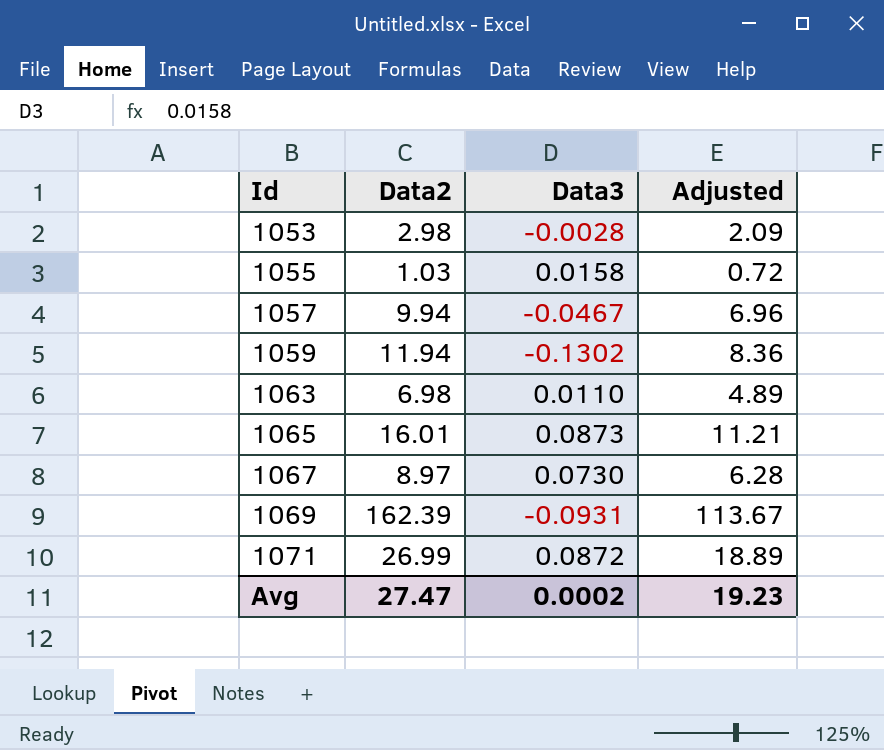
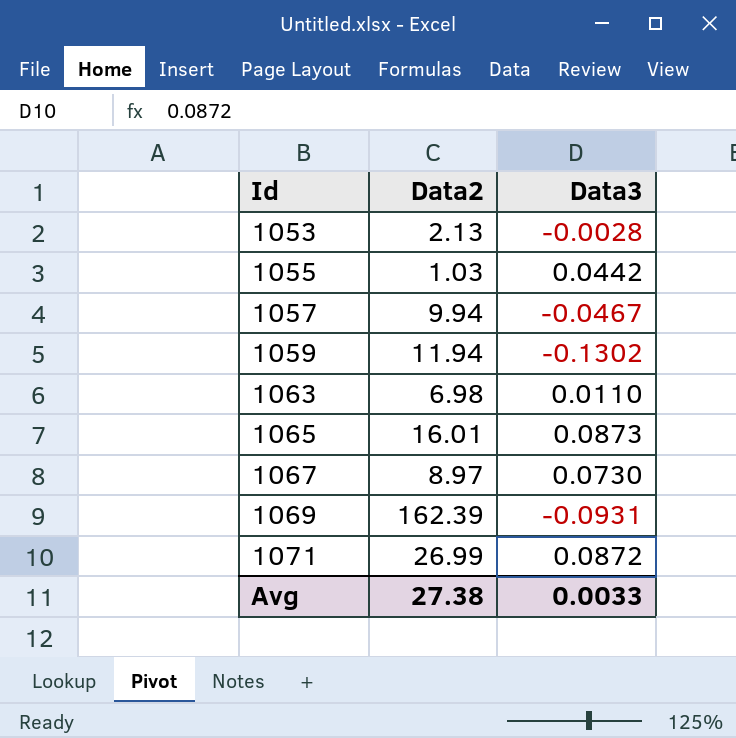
column Adjusted | formula: [Data2] * 0.7 -> none
1053 | Data2: 2.98 -> 2.13
1055 | Data3: 0.0158 -> 0.0442
Avg | Data2: 27.47 -> 27.38
Avg | Data3: 0.0002 -> 0.0033

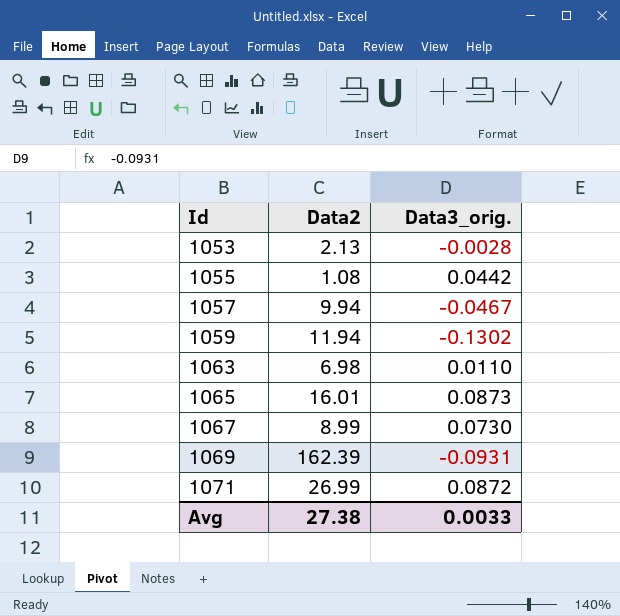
column name: Data3 -> Data3_orig.
1055 | Data2: 1.03 -> 1.08
1067 | Data2: 8.97 -> 8.99

